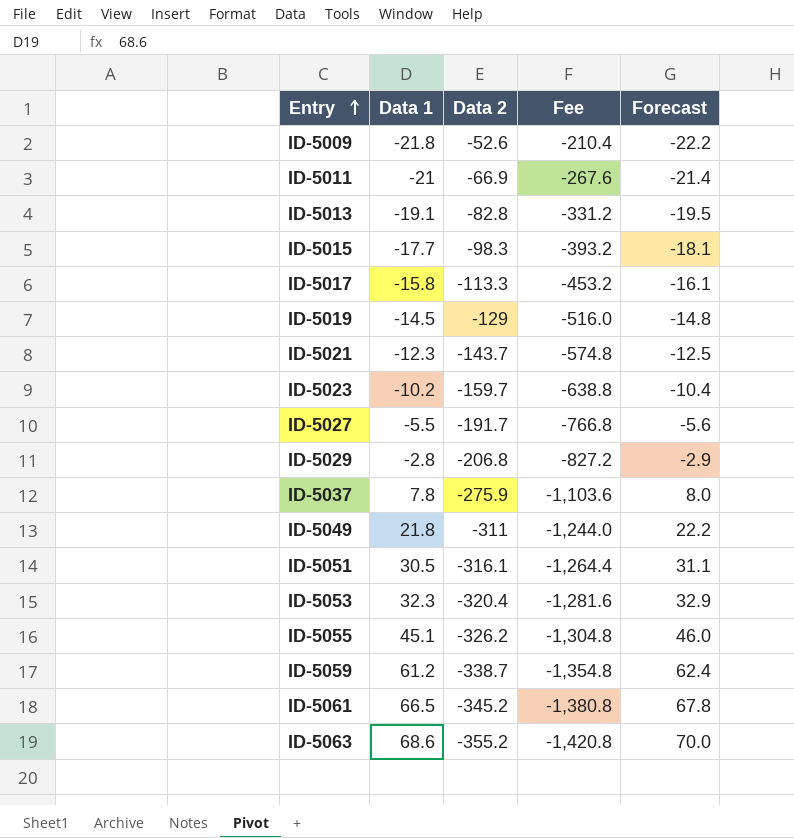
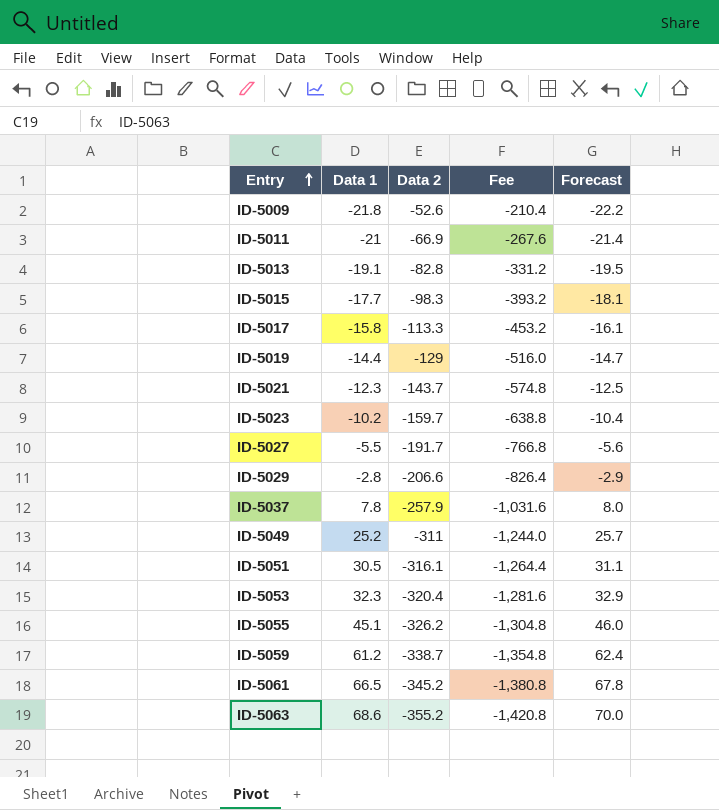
ID-5019 | Data 1: -14.5 -> -14.4
ID-5019 | Forecast: -14.8 -> -14.7
ID-5029 | Data 2: -206.8 -> -206.6
ID-5029 | Fee: -827.2 -> -826.4
ID-5037 | Data 2: -275.9 -> -257.9
ID-5037 | Fee: -1,103.6 -> -1,031.6
ID-5049 | Data 1: 21.8 -> 25.2
ID-5049 | Forecast: 22.2 -> 25.7

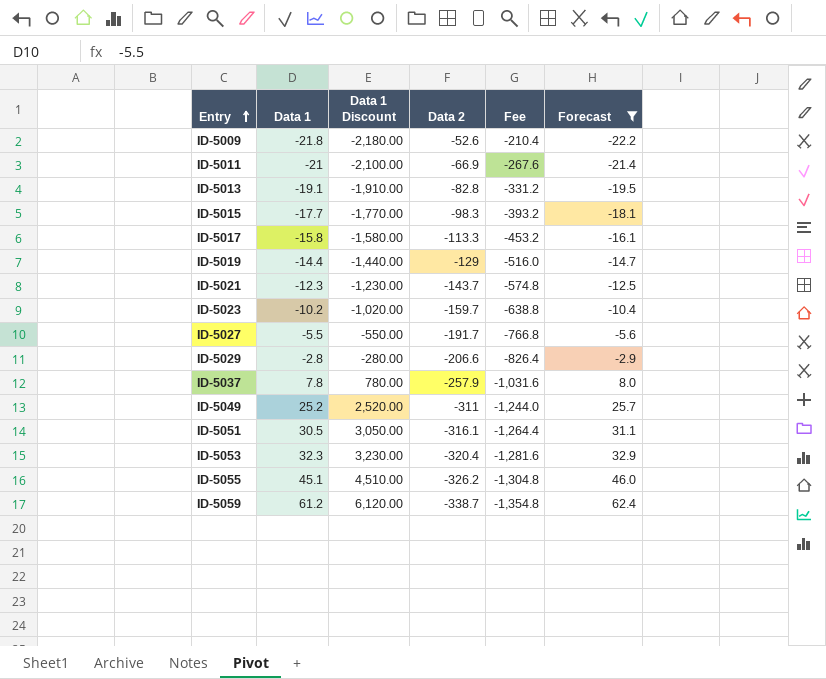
filter: none -> Forecast <= 62.4
column Data 1 Discount | formula: none -> [Data 1] * 100

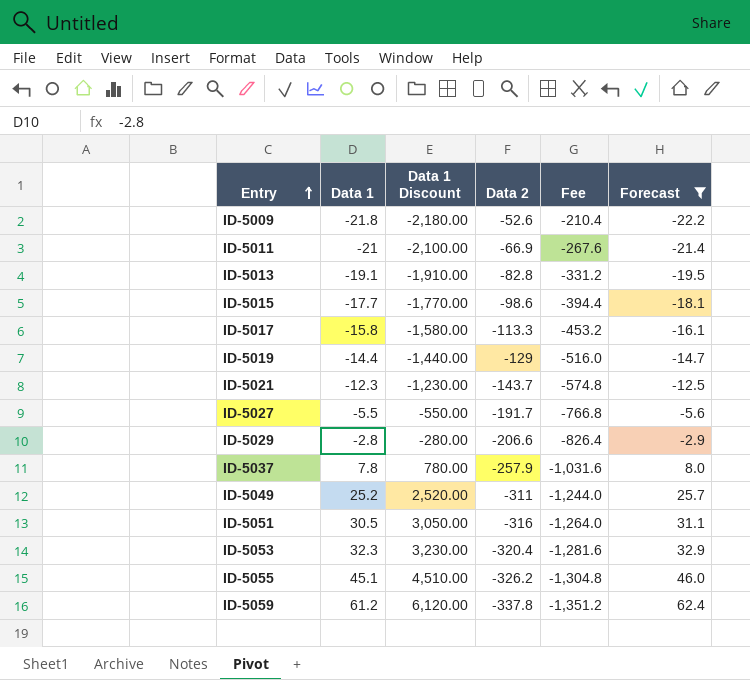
row ID-5023: -10.2 | -1,020.00 | -159.7 | -638.8 | -10.4 -> none
ID-5015 | Data 2: -98.3 -> -98.6
ID-5015 | Fee: -393.2 -> -394.4
ID-5051 | Data 2: -316.1 -> -316
ID-5051 | Fee: -1,264.4 -> -1,264.0
ID-5059 | Data 2: -338.7 -> -337.8
ID-5059 | Fee: -1,354.8 -> -1,351.2

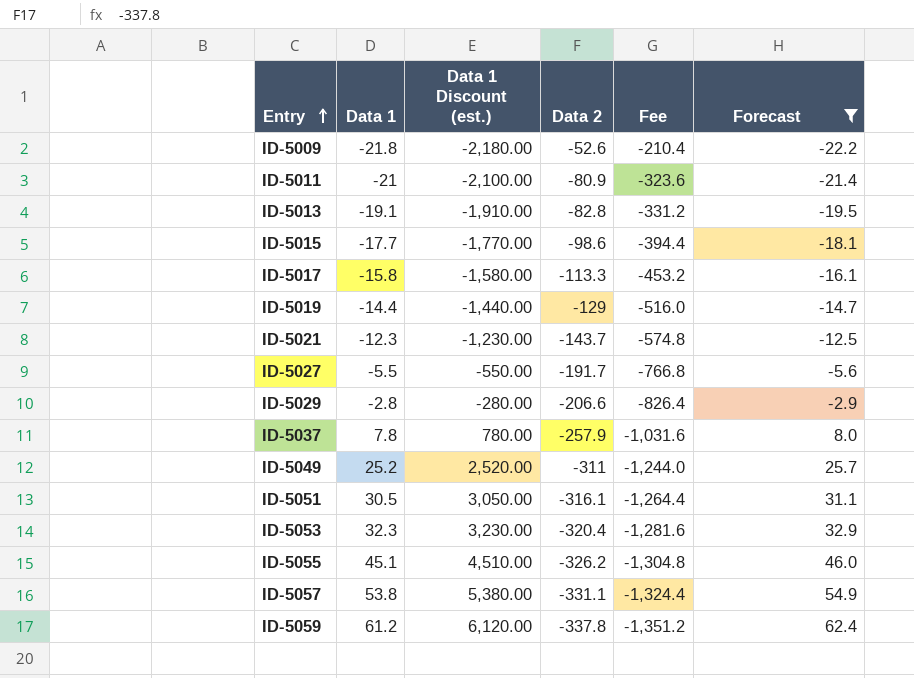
column name: Data 1 Discount -> Data 1 Discount (est.)
ID-5011 | Data 2: -66.9 -> -80.9
ID-5011 | Fee: -267.6 -> -323.6
ID-5051 | Data 2: -316 -> -316.1
ID-5051 | Fee: -1,264.0 -> -1,264.4
row ID-5057: none -> 53.8 | 5,380.00 | -331.1 | -1,324.4 | 54.9

